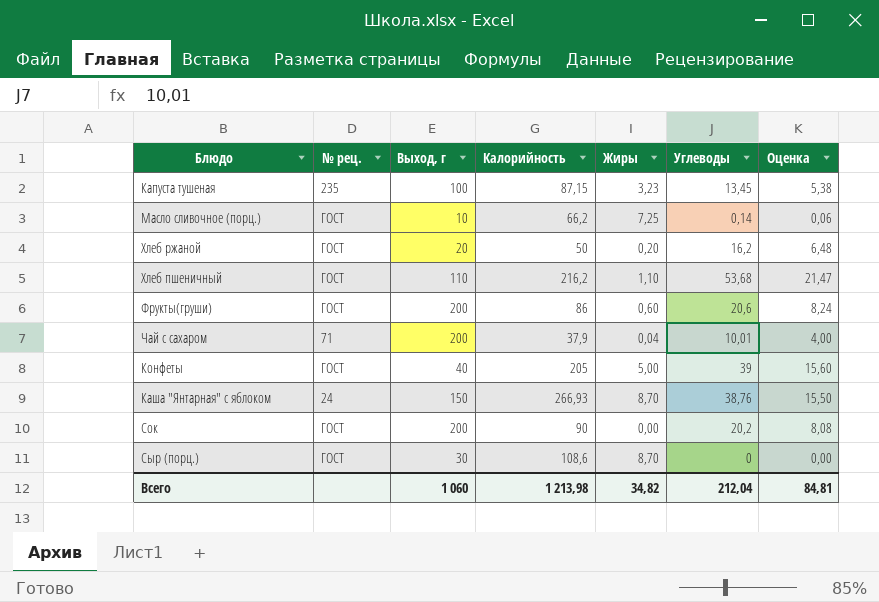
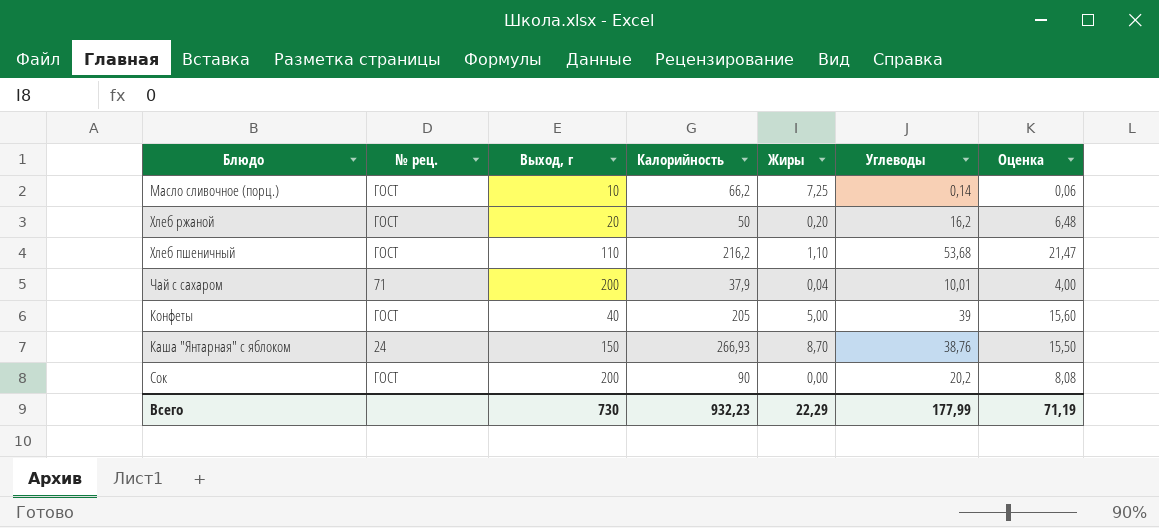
row Капуста тушеная: 235 | 100 | 87,15 | 3,23 | 13,45 | 5,38 -> none
row Фрукты(груши): ГОСТ | 200 | 86 | 0,60 | 20,6 | 8,24 -> none
row Сыр (порц.): ГОСТ | 30 | 108,6 | 8,70 | 0 | 0,00 -> none
Всего | Выход, г: 1 060 -> 730
Всего | Калорийность: 1 213,98 -> 932,23
Всего | Жиры: 34,82 -> 22,29
Всего | Углеводы: 212,04 -> 177,99
Всего | Оценка: 84,81 -> 71,19

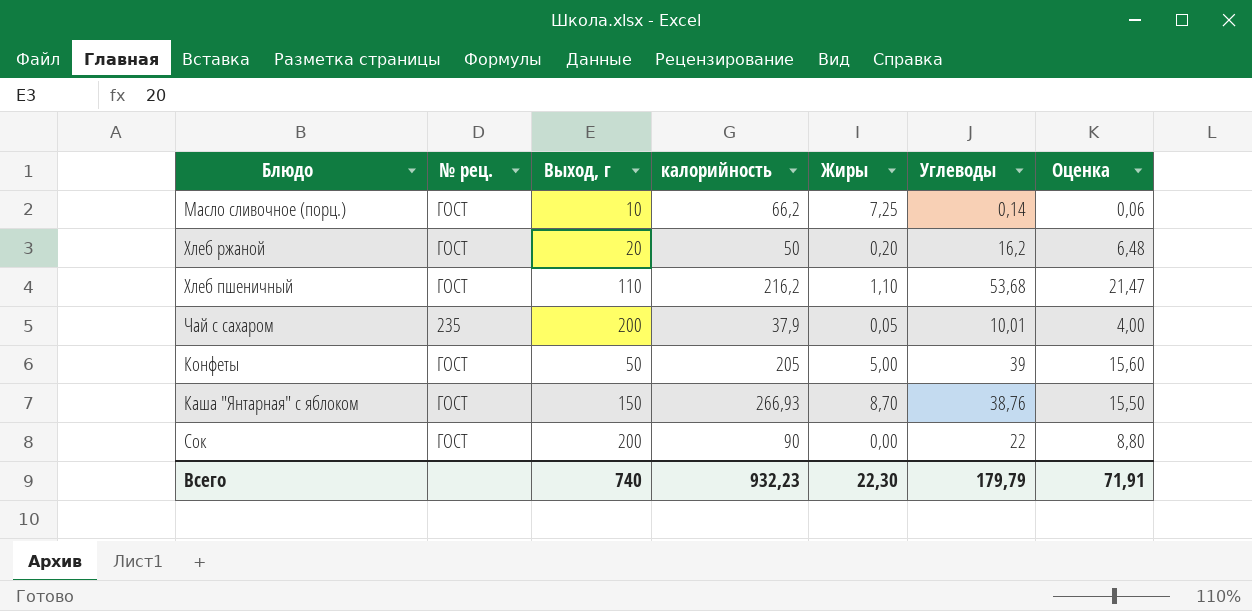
column name: Калорийность -> калорийность
Чай с сахаром | № рец.: 71 -> 235
Чай с сахаром | Жиры: 0,04 -> 0,05
Конфеты | Выход, г: 40 -> 50
Каша "Янтарная" с яблоком | № рец.: 24 -> ГОСТ
Сок | Углеводы: 20,2 -> 22
Сок | Оценка: 8,08 -> 8,80
Всего | Выход, г: 730 -> 740
Всего | Жиры: 22,29 -> 22,30
Всего | Углеводы: 177,99 -> 179,79
Всего | Оценка: 71,19 -> 71,91

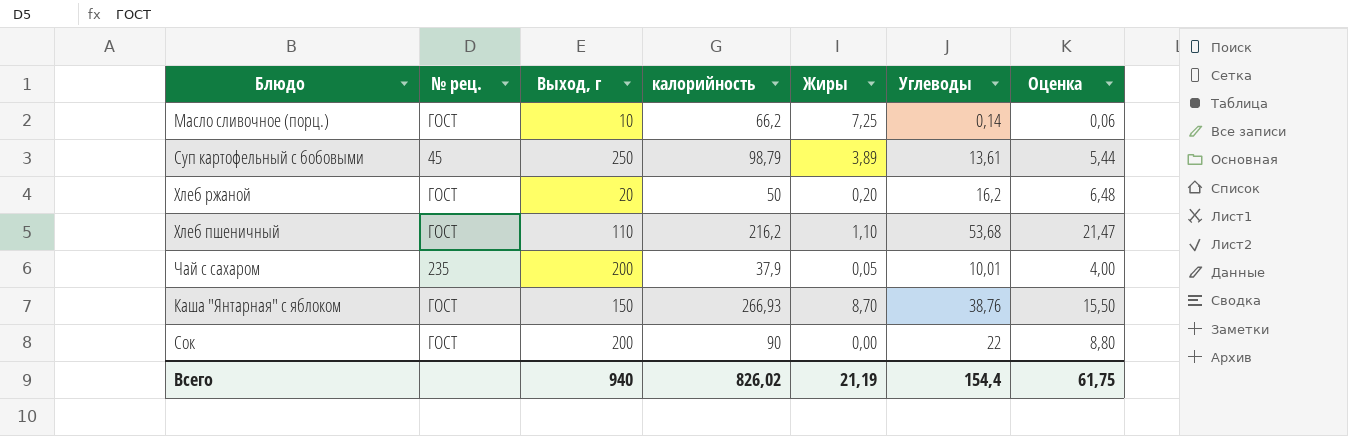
row Конфеты: ГОСТ | 50 | 205 | 5,00 | 39 | 15,60 -> none
row Суп картофельный с бобовыми: none -> 45 | 250 | 98,79 | 3,89 | 13,61 | 5,44
Всего | Выход, г: 740 -> 940
Всего | калорийность: 932,23 -> 826,02
Всего | Жиры: 22,30 -> 21,19
Всего | Углеводы: 179,79 -> 154,4
Всего | Оценка: 71,91 -> 61,75

